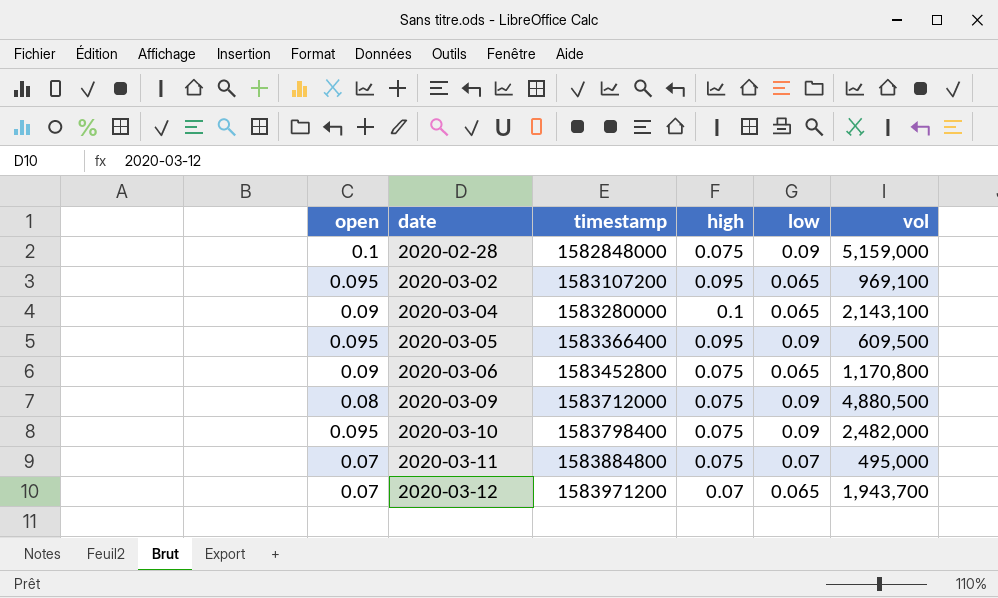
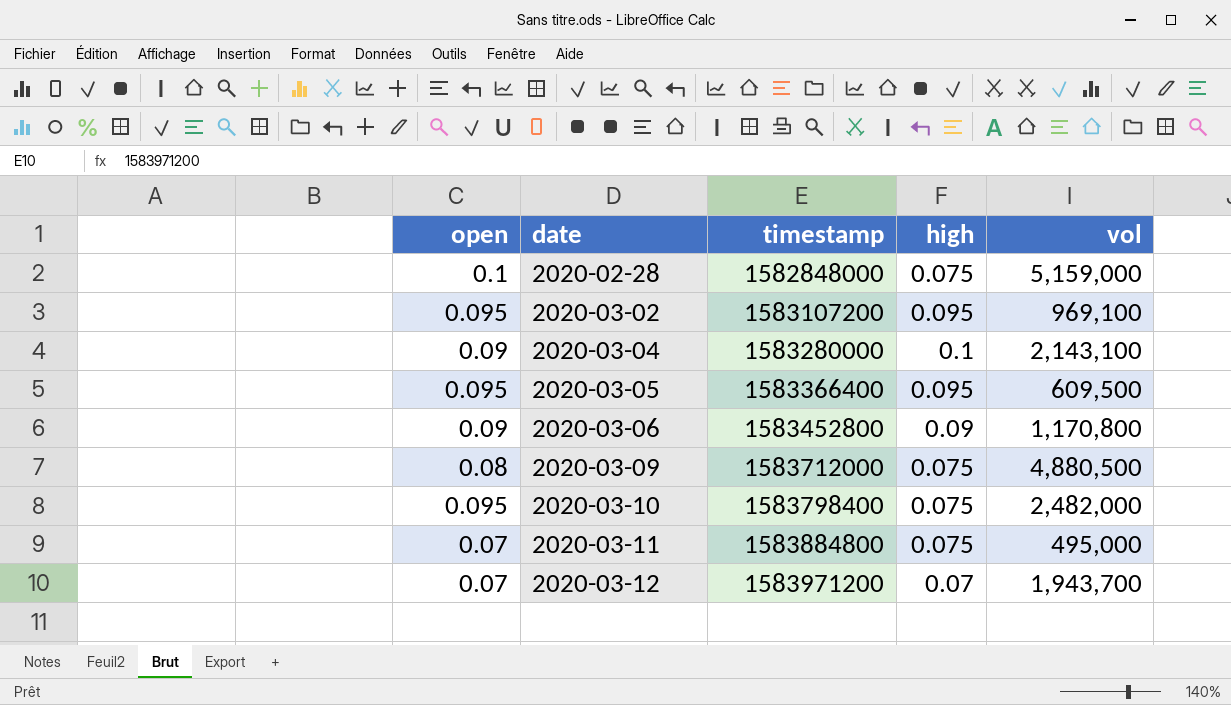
column low | position: 5 -> none
2020-03-06 | high: 0.075 -> 0.09

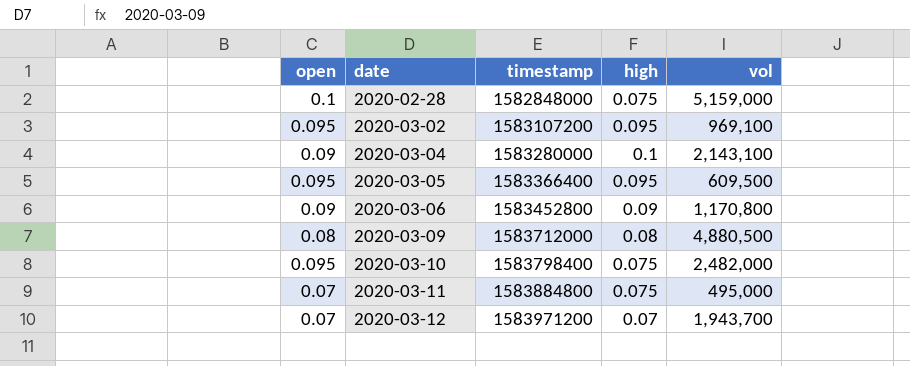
2020-03-09 | high: 0.075 -> 0.08

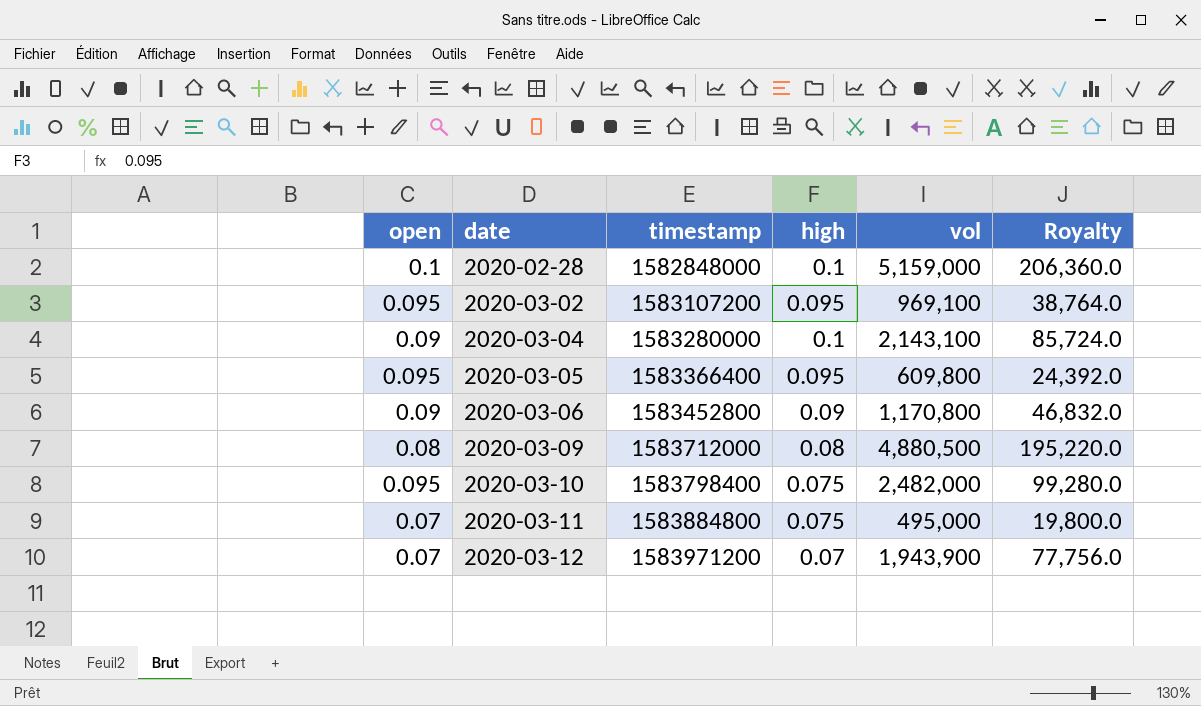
column Royalty | formula: none -> [vol] * 0.04
2020-02-28 | high: 0.075 -> 0.1
2020-03-05 | vol: 609,500 -> 609,800
2020-03-12 | vol: 1,943,700 -> 1,943,900

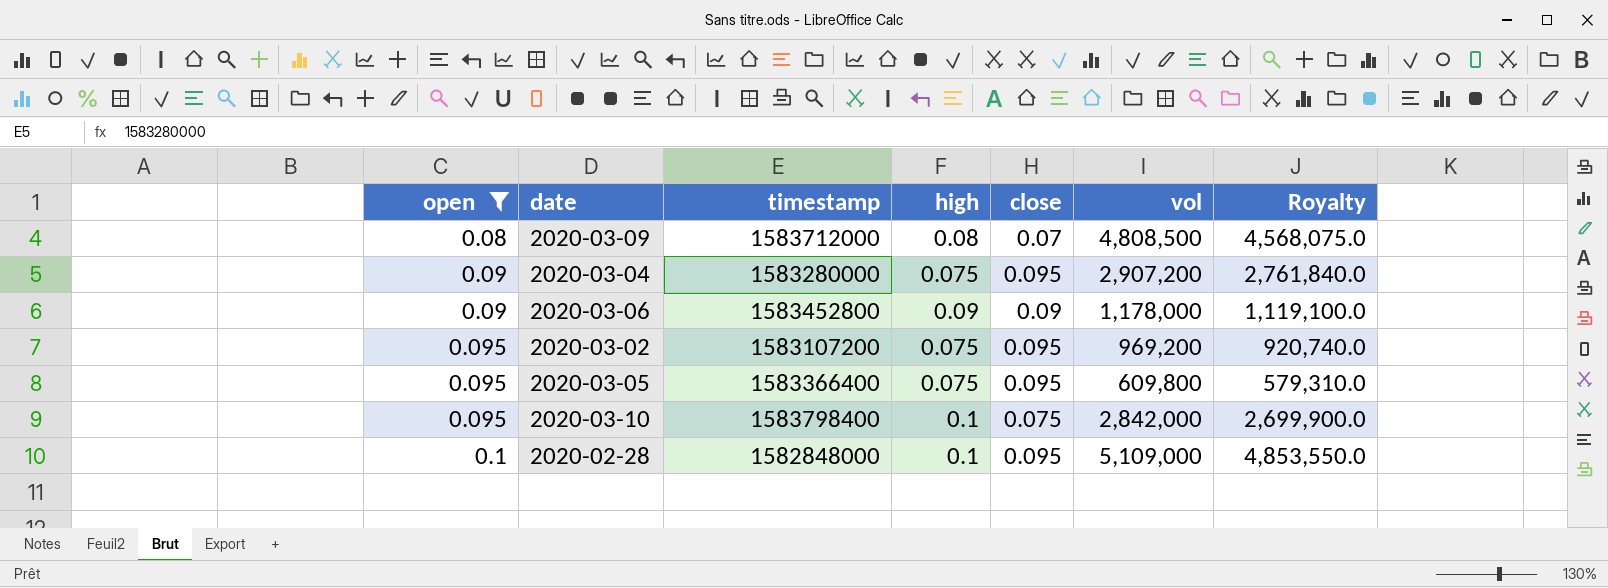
filter: none -> open != 0.07
row order: date ascending -> open ascending
column close | position: none -> 5
column Royalty | formula: [vol] * 0.04 -> [vol] * 0.95
2020-03-09 | vol: 4,880,500 -> 4,808,500
2020-03-04 | high: 0.1 -> 0.075
2020-03-04 | vol: 2,143,100 -> 2,907,200
2020-03-06 | vol: 1,170,800 -> 1,178,000
2020-03-02 | high: 0.095 -> 0.075
2020-03-02 | vol: 969,100 -> 969,200
2020-03-05 | high: 0.095 -> 0.075
2020-03-10 | high: 0.075 -> 0.1
2020-03-10 | vol: 2,482,000 -> 2,842,000
2020-02-28 | vol: 5,159,000 -> 5,109,000

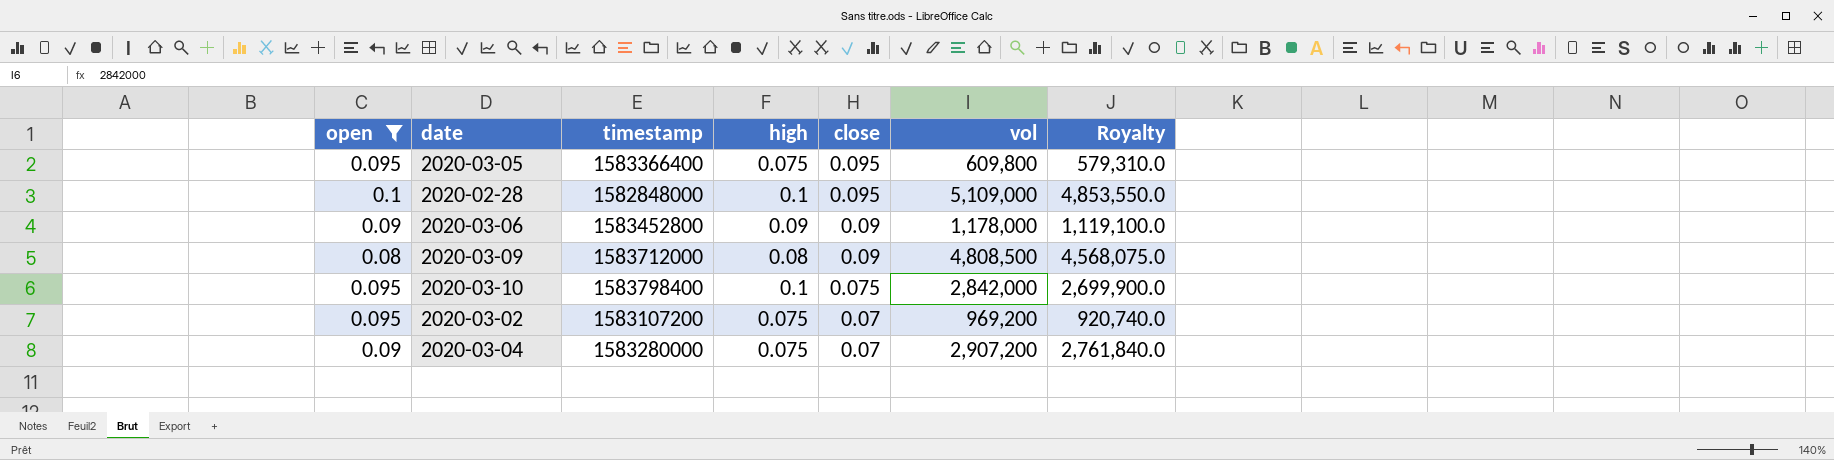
row order: open ascending -> close descending
2020-03-09 | close: 0.07 -> 0.09
2020-03-02 | close: 0.095 -> 0.07
2020-03-04 | close: 0.095 -> 0.07

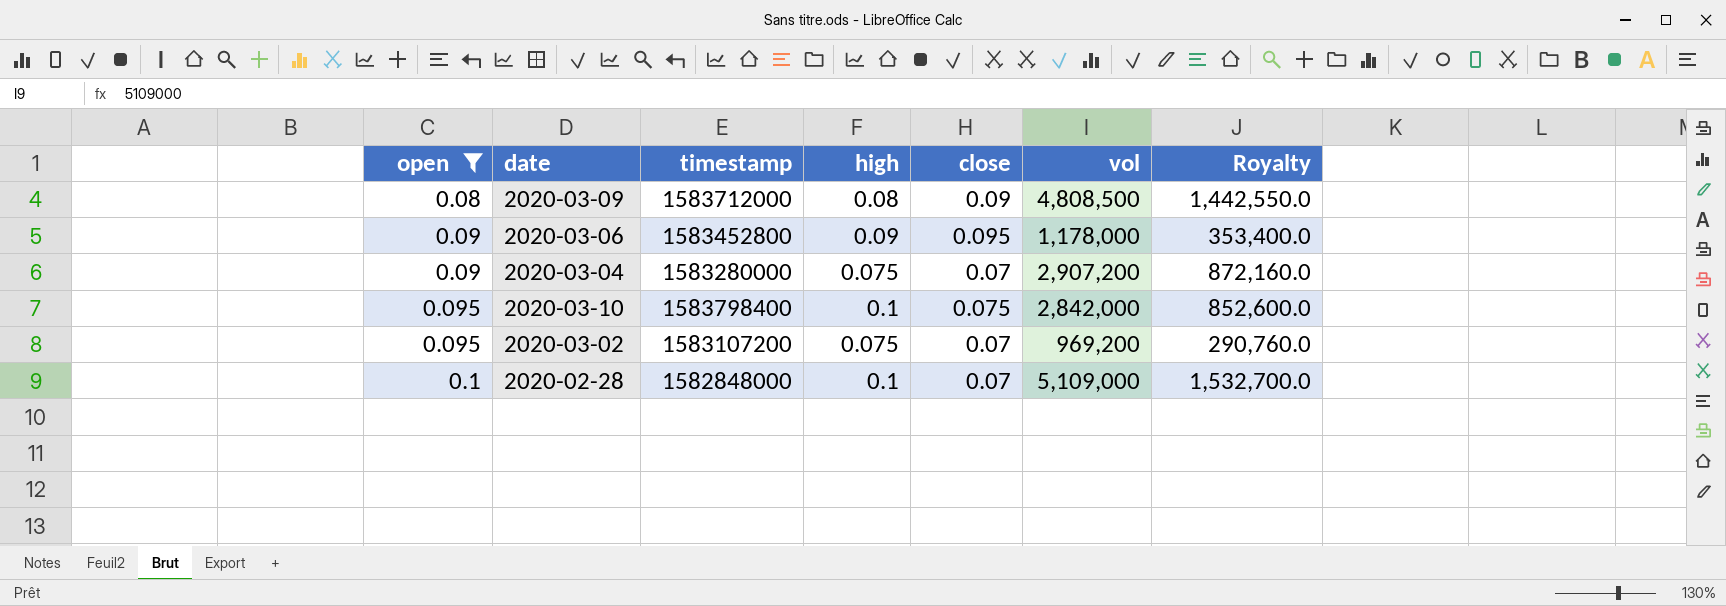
row order: close descending -> open ascending
column Royalty | formula: [vol] * 0.95 -> [vol] * 0.3
row 2020-03-05: 0.095 | 1583366400 | 0.075 | 0.095 | 609,800 | 579,310.0 -> none
2020-03-06 | close: 0.09 -> 0.095
2020-02-28 | close: 0.095 -> 0.07

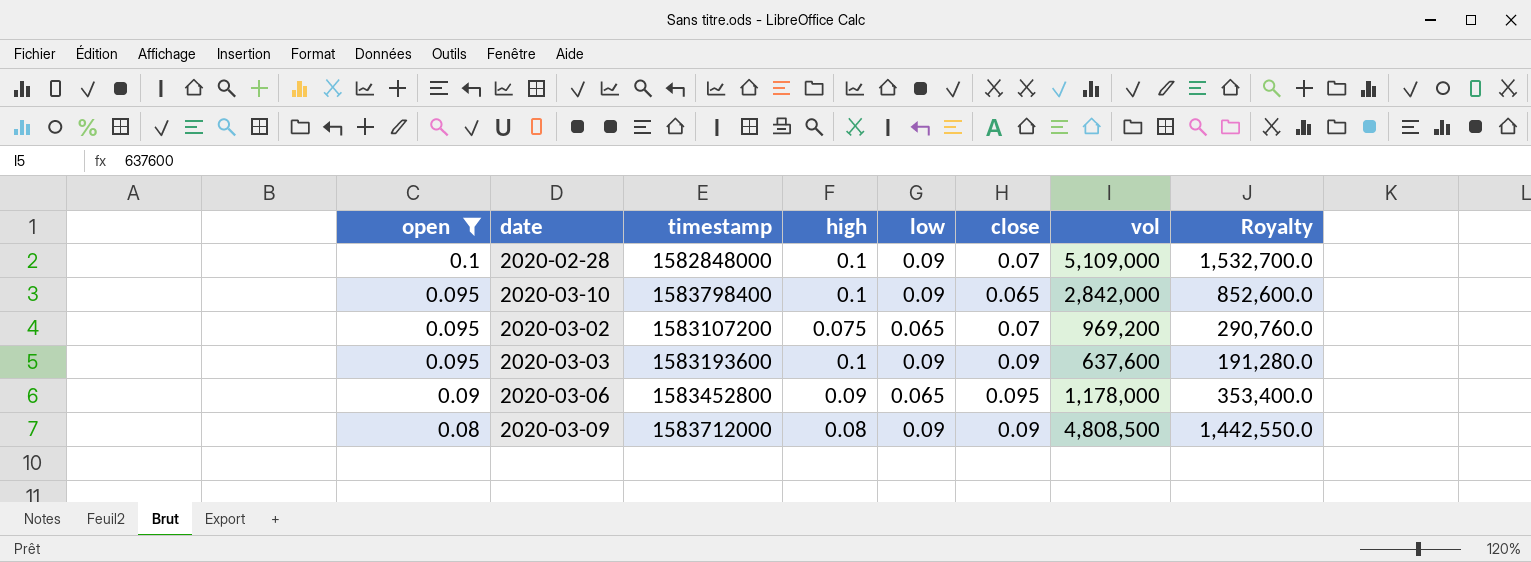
row order: open ascending -> open descending
column low | position: none -> 5
row 2020-03-04: 0.09 | 1583280000 | 0.075 | 0.07 | 2,907,200 | 872,160.0 -> none
2020-03-10 | close: 0.075 -> 0.065
row 2020-03-03: none -> 0.095 | 1583193600 | 0.1 | 0.09 | 0.09 | 637,600 | 191,280.0

